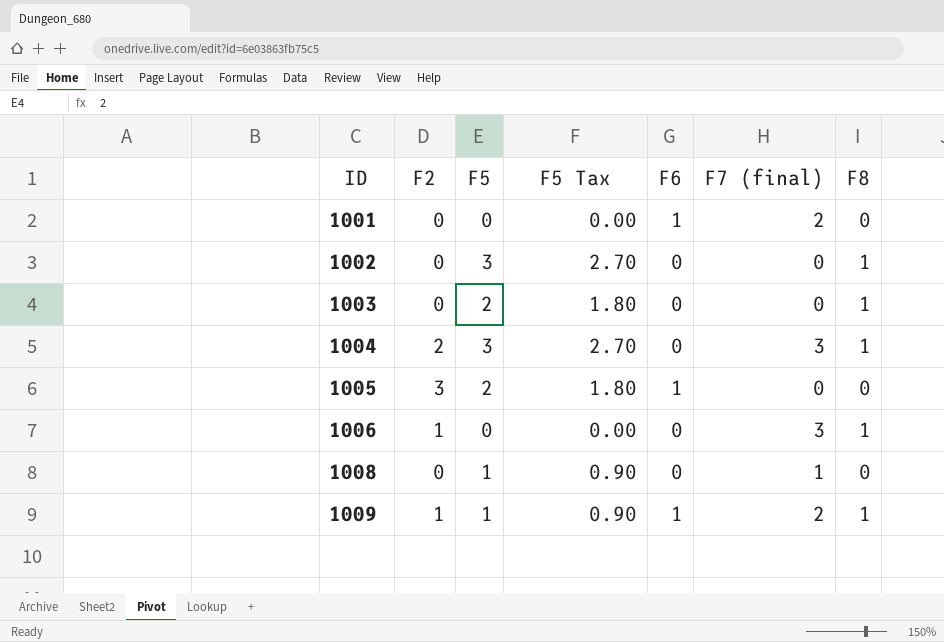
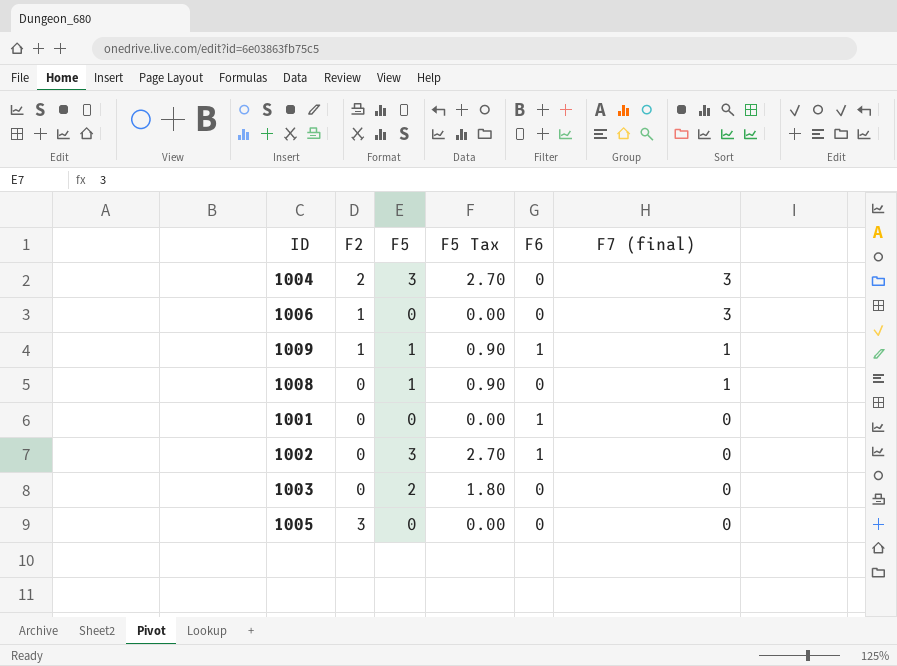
row order: ID ascending -> F7 (final) descending
column F8 | position: 7 -> none
1009 | F7 (final): 2 -> 1
1001 | F7 (final): 2 -> 0
1002 | F6: 0 -> 1
1005 | F5: 2 -> 0
1005 | F5 Tax: 1.80 -> 0.00
1005 | F6: 1 -> 0

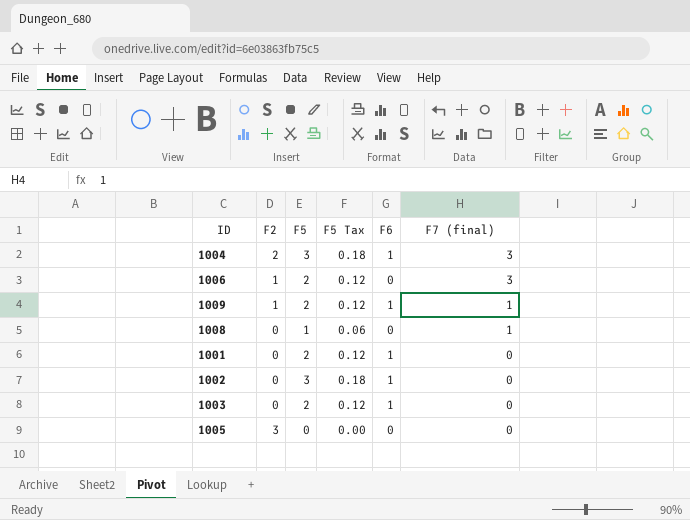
column F5 Tax | formula: [F5] * 0.9 -> [F5] * 0.06
1004 | F6: 0 -> 1
1006 | F5: 0 -> 2
1009 | F5: 1 -> 2
1001 | F5: 0 -> 2
1003 | F6: 0 -> 1

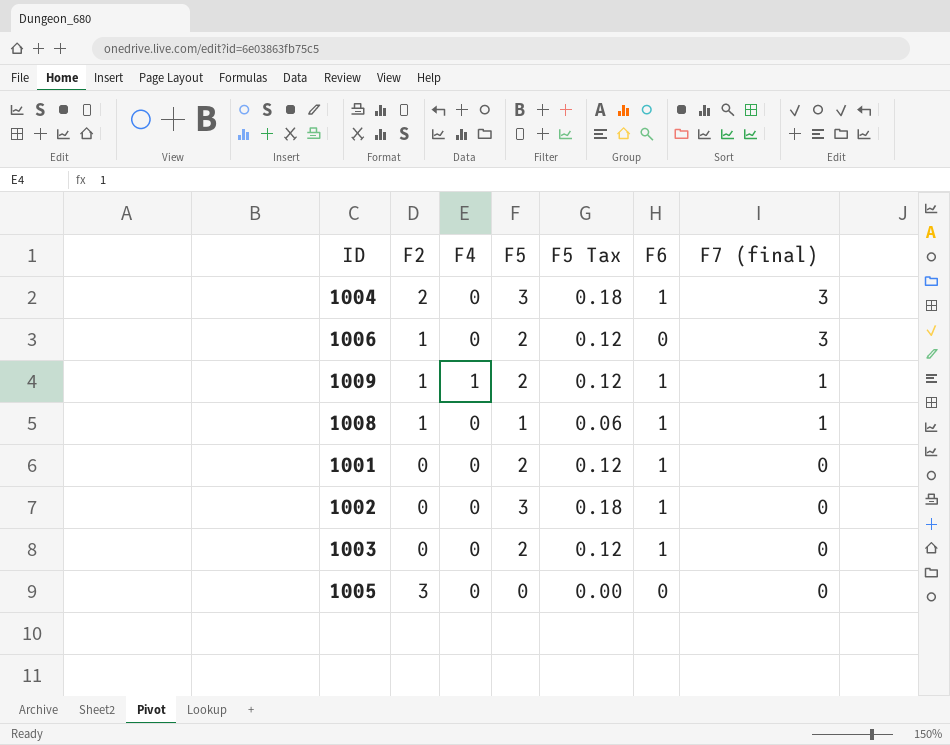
column F4 | position: none -> 3
1008 | F2: 0 -> 1
1008 | F6: 0 -> 1

